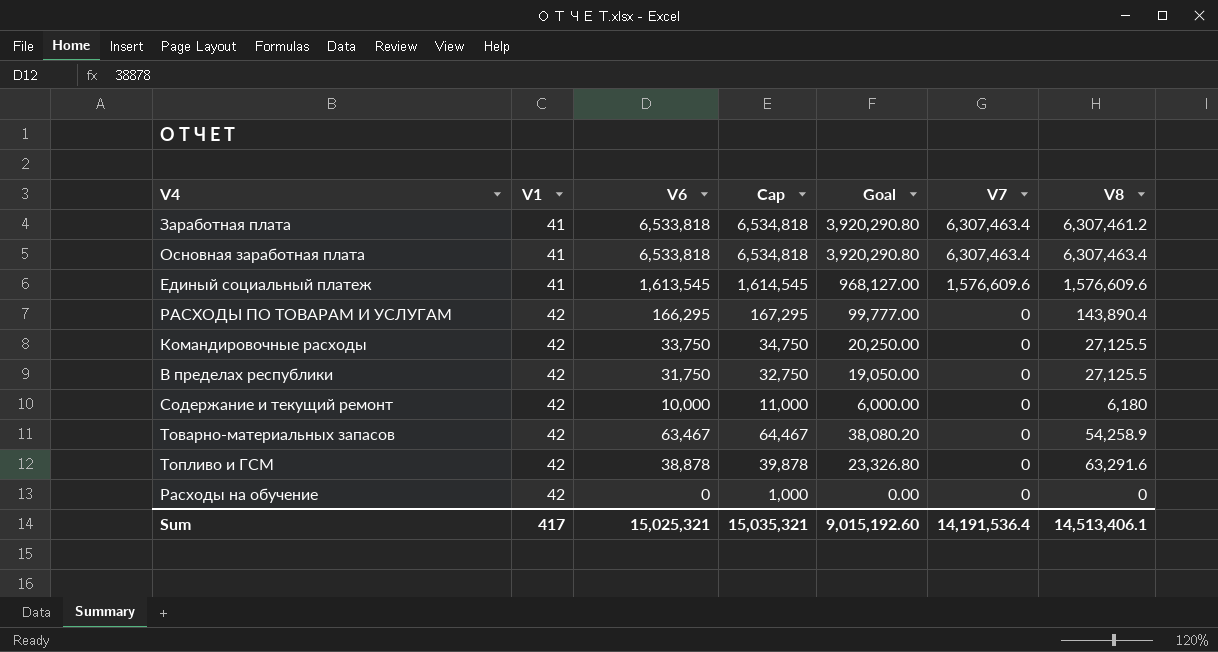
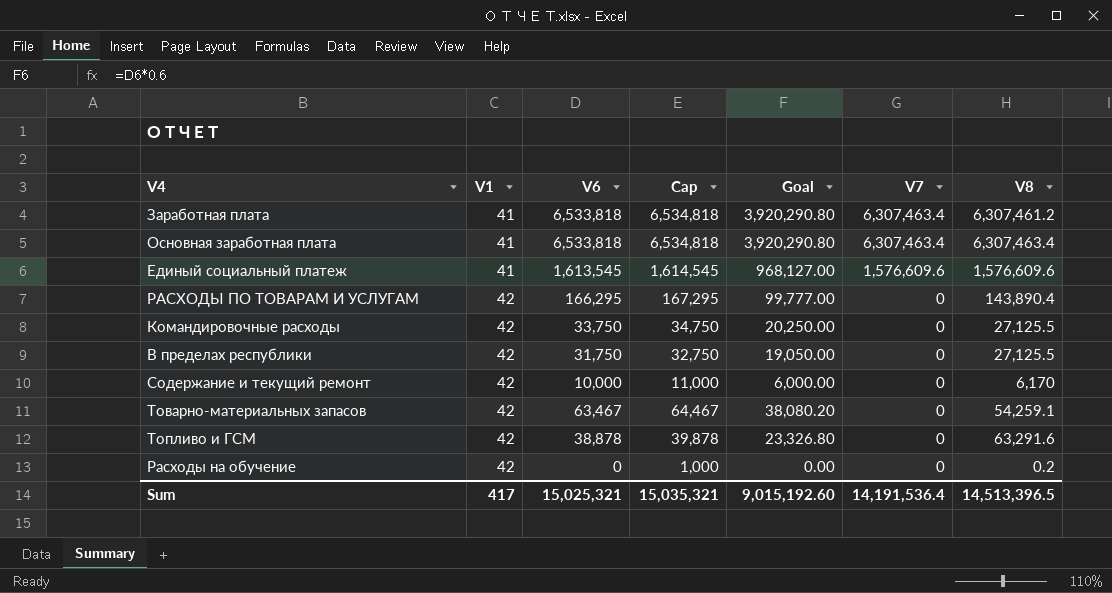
Содержание и текущий ремонт | V8: 6,180 -> 6,170
Товарно-материальных запасов | V8: 54,258.9 -> 54,259.1
Расходы на обучение | V8: 0 -> 0.2
Sum | V8: 14,513,406.1 -> 14,513,396.5

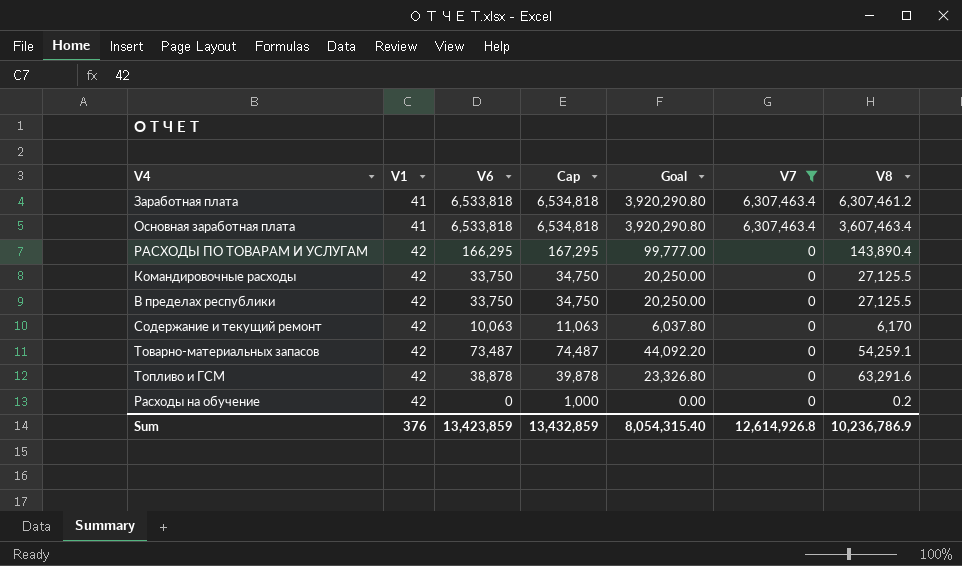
filter: none -> V7 != 1,576,609.6
Основная заработная плата | V8: 6,307,463.4 -> 3,607,463.4
В пределах республики | V6: 31,750 -> 33,750
В пределах республики | Cap: 32,750 -> 34,750
В пределах республики | Goal: 19,050.00 -> 20,250.00
Содержание и текущий ремонт | V6: 10,000 -> 10,063
Содержание и текущий ремонт | Cap: 11,000 -> 11,063
Содержание и текущий ремонт | Goal: 6,000.00 -> 6,037.80
Товарно-материальных запасов | V6: 63,467 -> 73,487
Товарно-материальных запасов | Cap: 64,467 -> 74,487
Товарно-материальных запасов | Goal: 38,080.20 -> 44,092.20
Sum | V1: 417 -> 376
Sum | V6: 15,025,321 -> 13,423,859
Sum | Cap: 15,035,321 -> 13,432,859
Sum | Goal: 9,015,192.60 -> 8,054,315.40
Sum | V7: 14,191,536.4 -> 12,614,926.8
Sum | V8: 14,513,396.5 -> 10,236,786.9

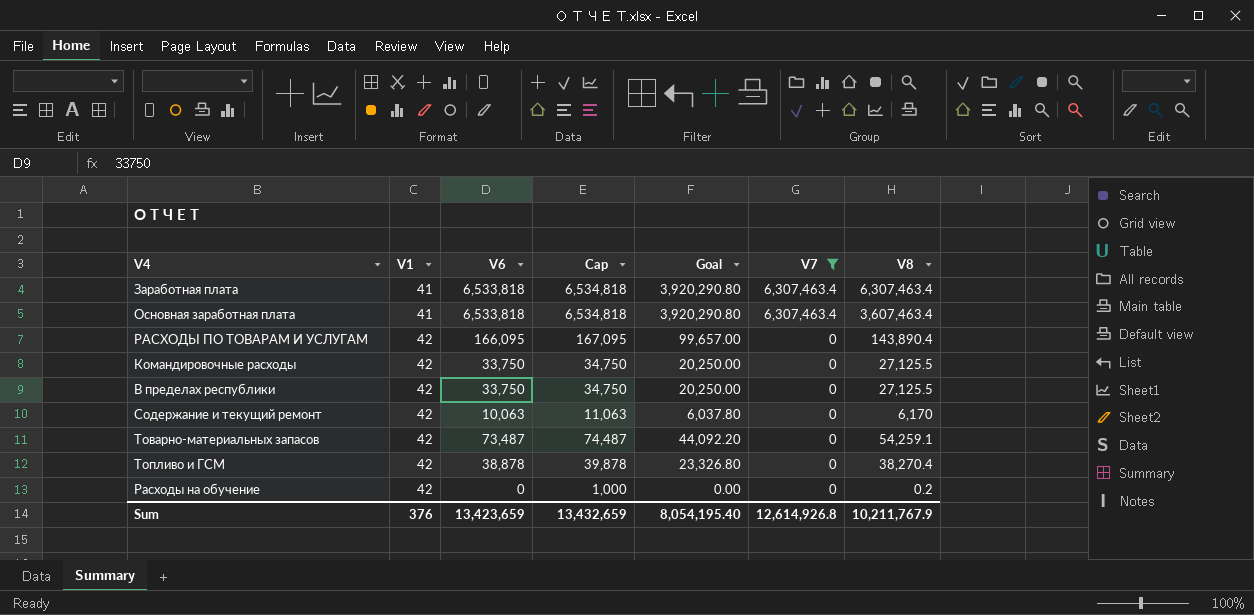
Заработная плата | V8: 6,307,461.2 -> 6,307,463.4
РАСХОДЫ ПО ТОВАРАМ И УСЛУГАМ | V6: 166,295 -> 166,095
РАСХОДЫ ПО ТОВАРАМ И УСЛУГАМ | Cap: 167,295 -> 167,095
РАСХОДЫ ПО ТОВАРАМ И УСЛУГАМ | Goal: 99,777.00 -> 99,657.00
Топливо и ГСМ | V8: 63,291.6 -> 38,270.4
Sum | V6: 13,423,859 -> 13,423,659
Sum | Cap: 13,432,859 -> 13,432,659
Sum | Goal: 8,054,315.40 -> 8,054,195.40
Sum | V8: 10,236,786.9 -> 10,211,767.9

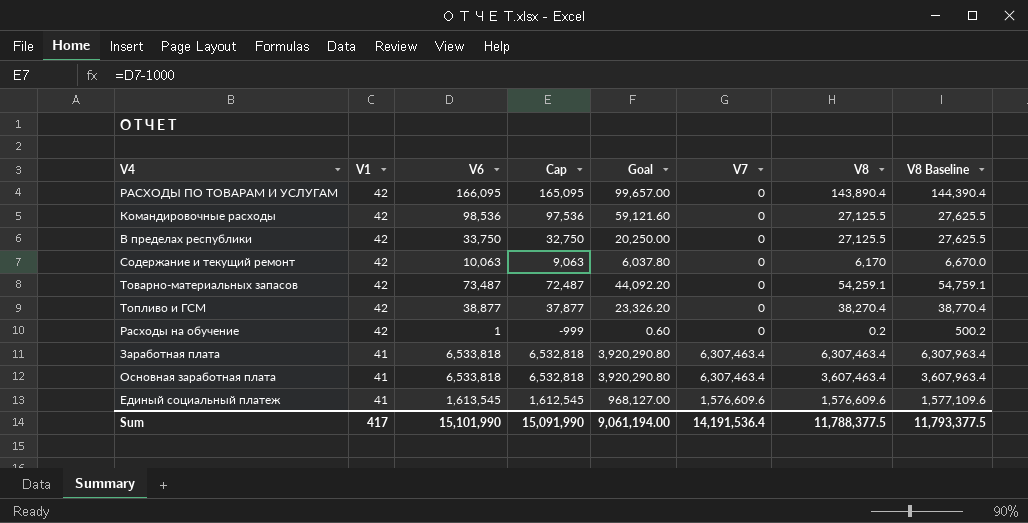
filter: V7 != 1,576,609.6 -> none
row order: V1 ascending -> V1 descending
column Cap | formula: [V6] + 1000 -> [V6] - 1000
column V8 Baseline | formula: none -> [V8] + 500
Командировочные расходы | V6: 33,750 -> 98,536
Командировочные расходы | Goal: 20,250.00 -> 59,121.60
Топливо и ГСМ | V6: 38,878 -> 38,877
Топливо и ГСМ | Goal: 23,326.80 -> 23,326.20
Расходы на обучение | V6: 0 -> 1
Расходы на обучение | Goal: 0.00 -> 0.60
Sum | V1: 376 -> 417
Sum | V6: 13,423,659 -> 15,101,990
Sum | Cap: 13,432,659 -> 15,091,990
Sum | Goal: 8,054,195.40 -> 9,061,194.00
Sum | V7: 12,614,926.8 -> 14,191,536.4
Sum | V8: 10,211,767.9 -> 11,788,377.5

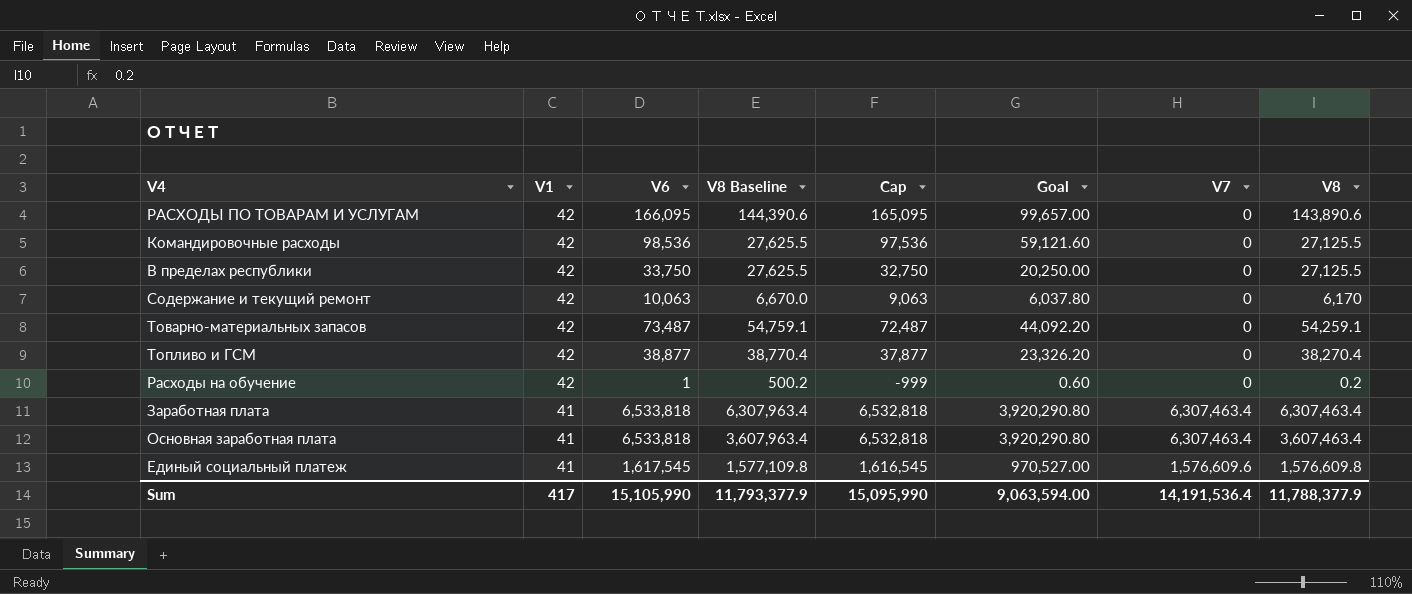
column V8 Baseline | position: 8 -> 4
РАСХОДЫ ПО ТОВАРАМ И УСЛУГАМ | V8 Baseline: 144,390.4 -> 144,390.6
РАСХОДЫ ПО ТОВАРАМ И УСЛУГАМ | V8: 143,890.4 -> 143,890.6
Единый социальный платеж | V6: 1,613,545 -> 1,617,545
Единый социальный платеж | V8 Baseline: 1,577,109.6 -> 1,577,109.8
Единый социальный платеж | Cap: 1,612,545 -> 1,616,545
Единый социальный платеж | Goal: 968,127.00 -> 970,527.00
Единый социальный платеж | V8: 1,576,609.6 -> 1,576,609.8
Sum | V6: 15,101,990 -> 15,105,990
Sum | V8 Baseline: 11,793,377.5 -> 11,793,377.9
Sum | Cap: 15,091,990 -> 15,095,990
Sum | Goal: 9,061,194.00 -> 9,063,594.00
Sum | V8: 11,788,377.5 -> 11,788,377.9

